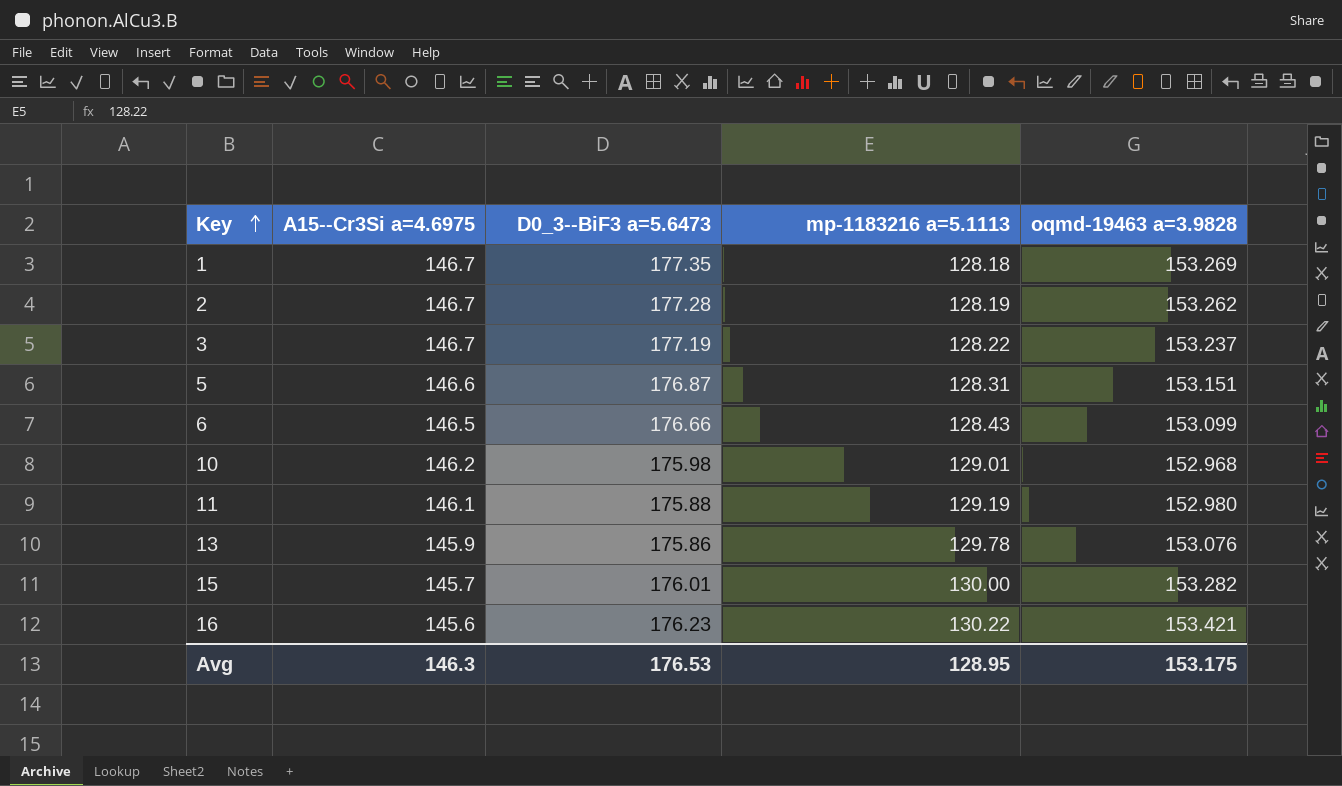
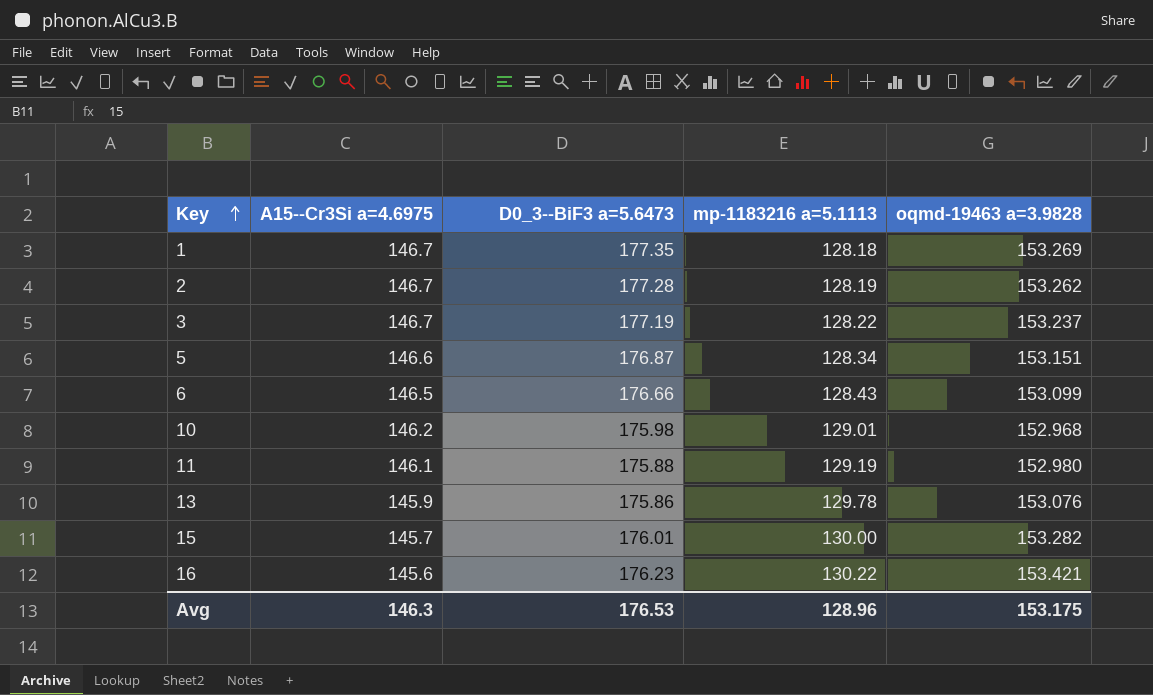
5 | mp-1183216 a=5.1113: 128.31 -> 128.34
Avg | mp-1183216 a=5.1113: 128.95 -> 128.96

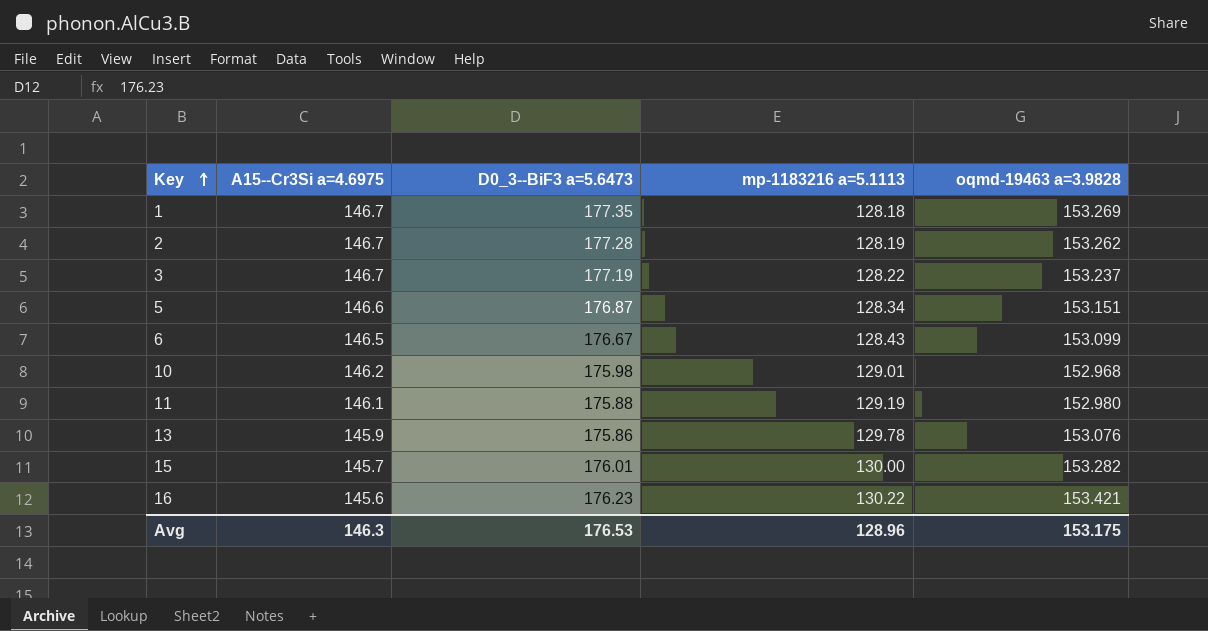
6 | D0_3--BiF3 a=5.6473: 176.66 -> 176.67

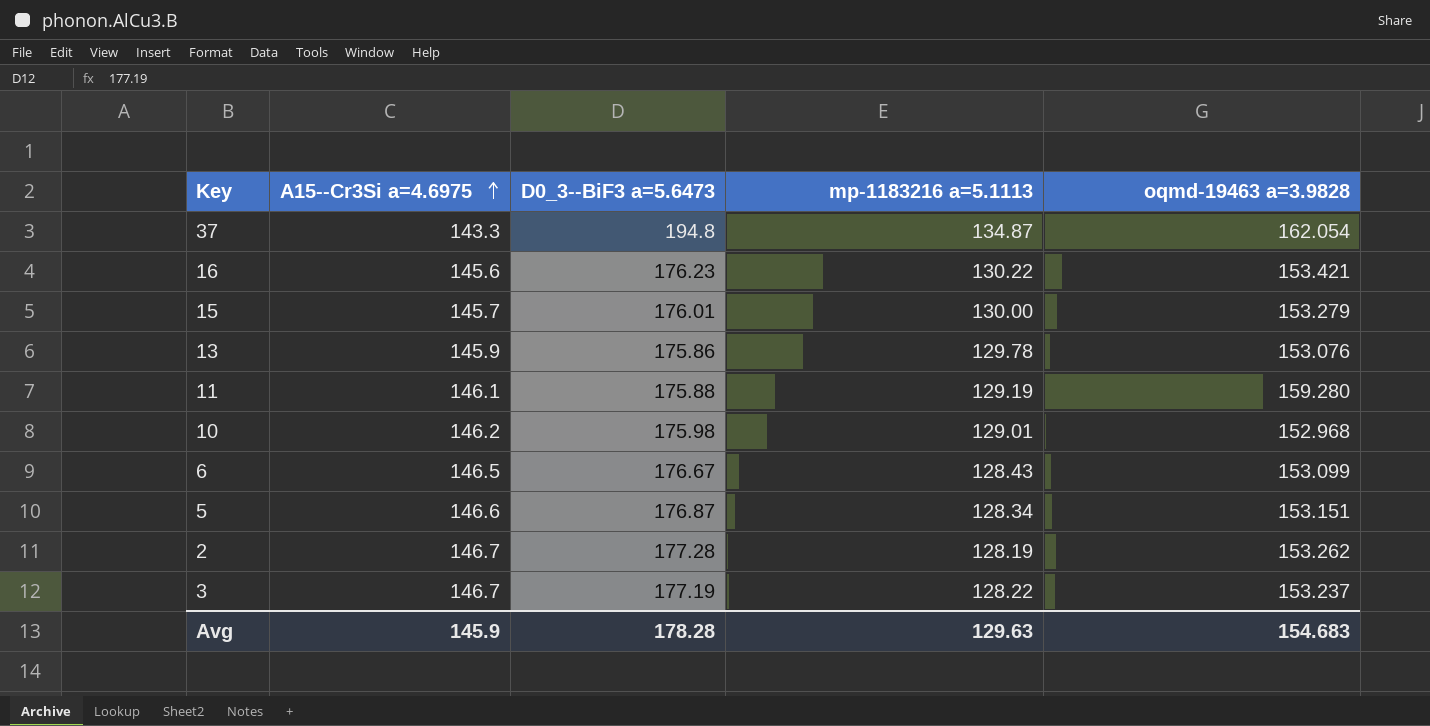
row order: Key ascending -> A15--Cr3Si a=4.6975 ascending
row 1: 146.7 | 177.35 | 128.18 | 153.269 -> none
row 37: none -> 143.3 | 194.8 | 134.87 | 162.054
15 | oqmd-19463 a=3.9828: 153.282 -> 153.279
11 | oqmd-19463 a=3.9828: 152.980 -> 159.280
Avg | A15--Cr3Si a=4.6975: 146.3 -> 145.9
Avg | D0_3--BiF3 a=5.6473: 176.53 -> 178.28
Avg | mp-1183216 a=5.1113: 128.96 -> 129.63
Avg | oqmd-19463 a=3.9828: 153.175 -> 154.683

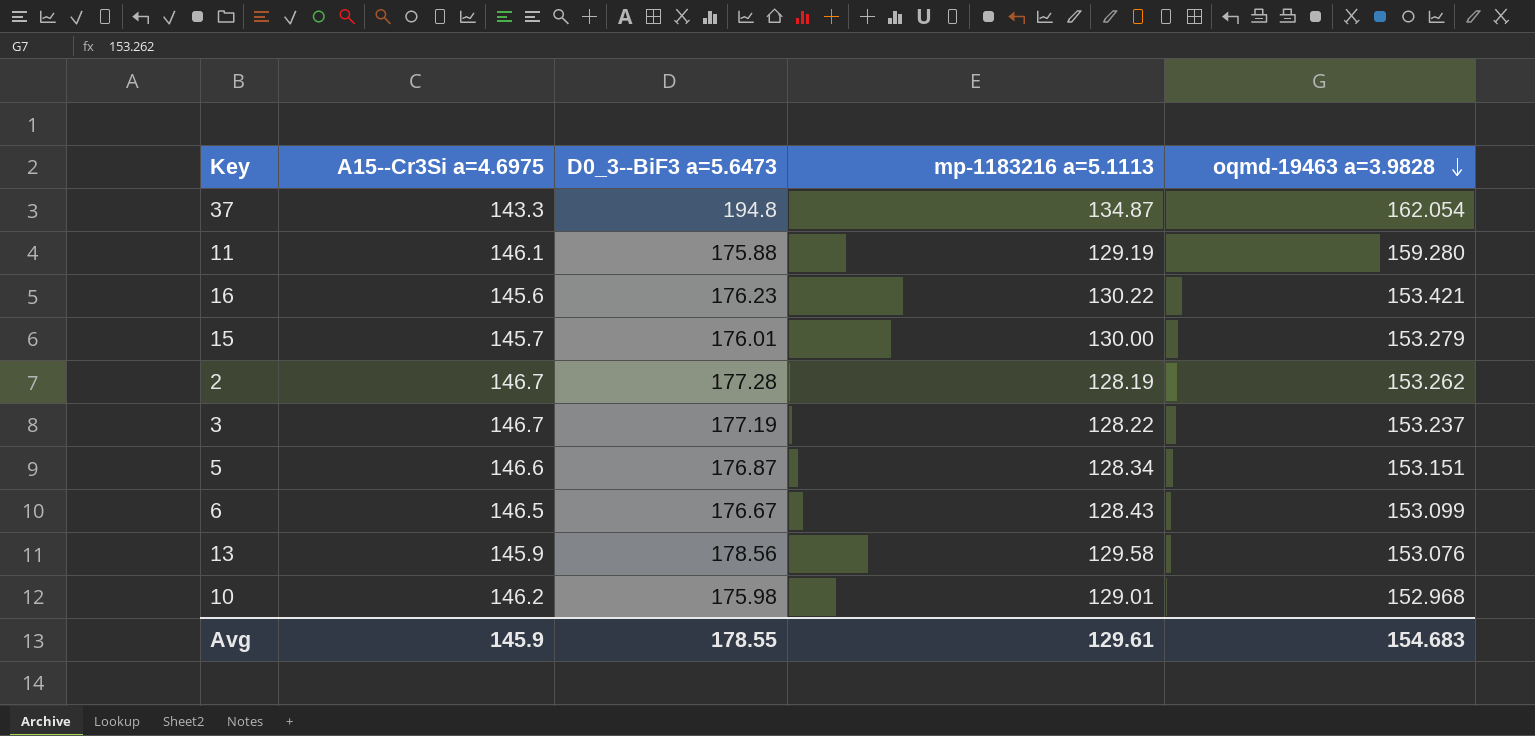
row order: A15--Cr3Si a=4.6975 ascending -> oqmd-19463 a=3.9828 descending
13 | D0_3--BiF3 a=5.6473: 175.86 -> 178.56
13 | mp-1183216 a=5.1113: 129.78 -> 129.58
Avg | D0_3--BiF3 a=5.6473: 178.28 -> 178.55
Avg | mp-1183216 a=5.1113: 129.63 -> 129.61

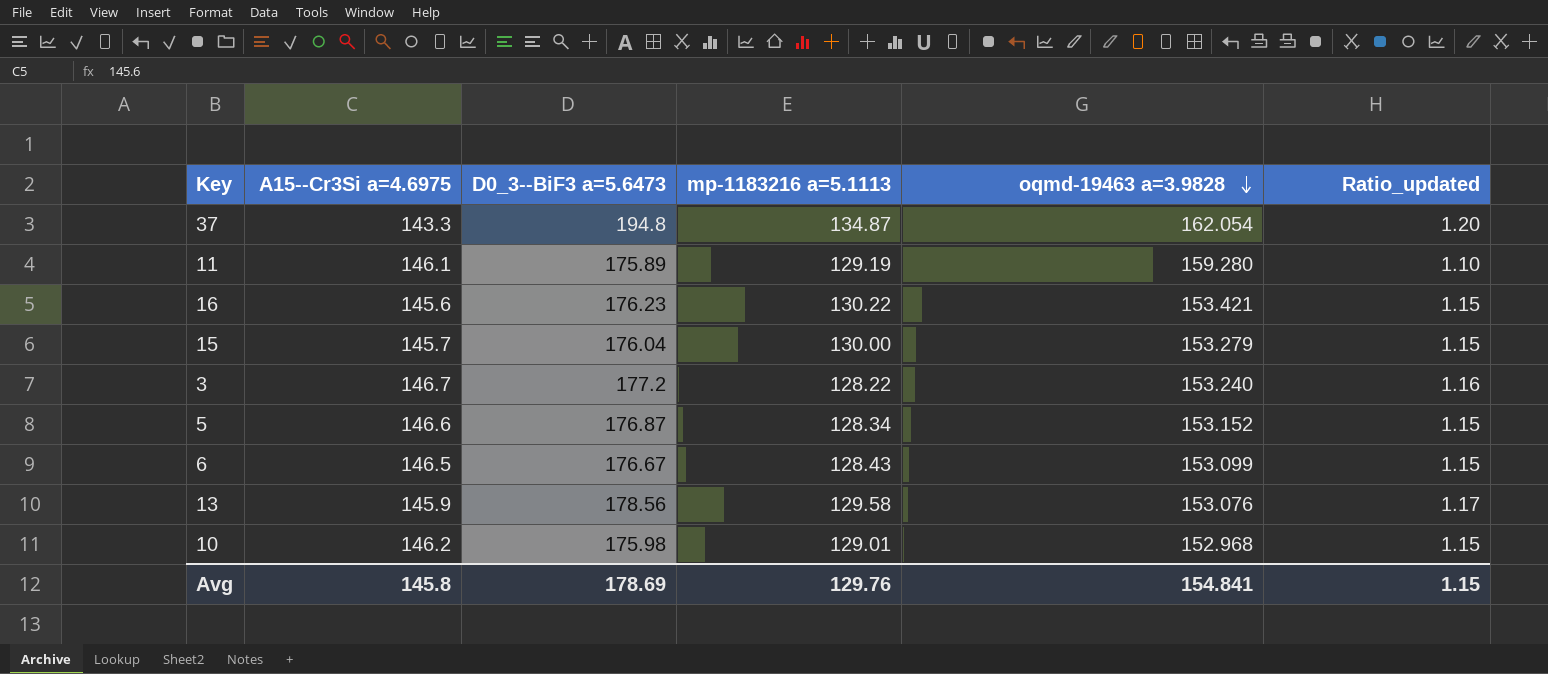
column Ratio_updated | formula: none -> [D0_3--BiF3 a=5.6473] / [oqmd-19463 a=3.9828]
row 2: 146.7 | 177.28 | 128.19 | 153.262 -> none
11 | D0_3--BiF3 a=5.6473: 175.88 -> 175.89
15 | D0_3--BiF3 a=5.6473: 176.01 -> 176.04
3 | D0_3--BiF3 a=5.6473: 177.19 -> 177.2
3 | oqmd-19463 a=3.9828: 153.237 -> 153.240
5 | oqmd-19463 a=3.9828: 153.151 -> 153.152
Avg | A15--Cr3Si a=4.6975: 145.9 -> 145.8
Avg | D0_3--BiF3 a=5.6473: 178.55 -> 178.69
Avg | mp-1183216 a=5.1113: 129.61 -> 129.76
Avg | oqmd-19463 a=3.9828: 154.683 -> 154.841

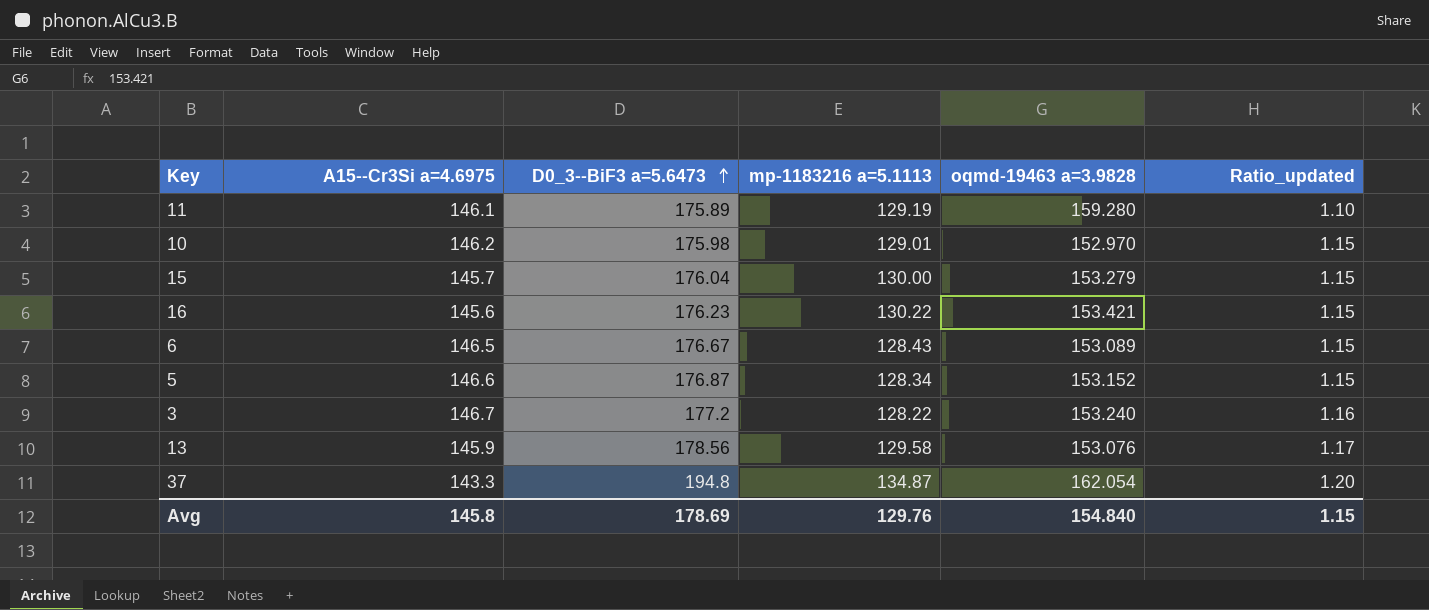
row order: oqmd-19463 a=3.9828 descending -> D0_3--BiF3 a=5.6473 ascending
10 | oqmd-19463 a=3.9828: 152.968 -> 152.970
6 | oqmd-19463 a=3.9828: 153.099 -> 153.089
Avg | oqmd-19463 a=3.9828: 154.841 -> 154.840

